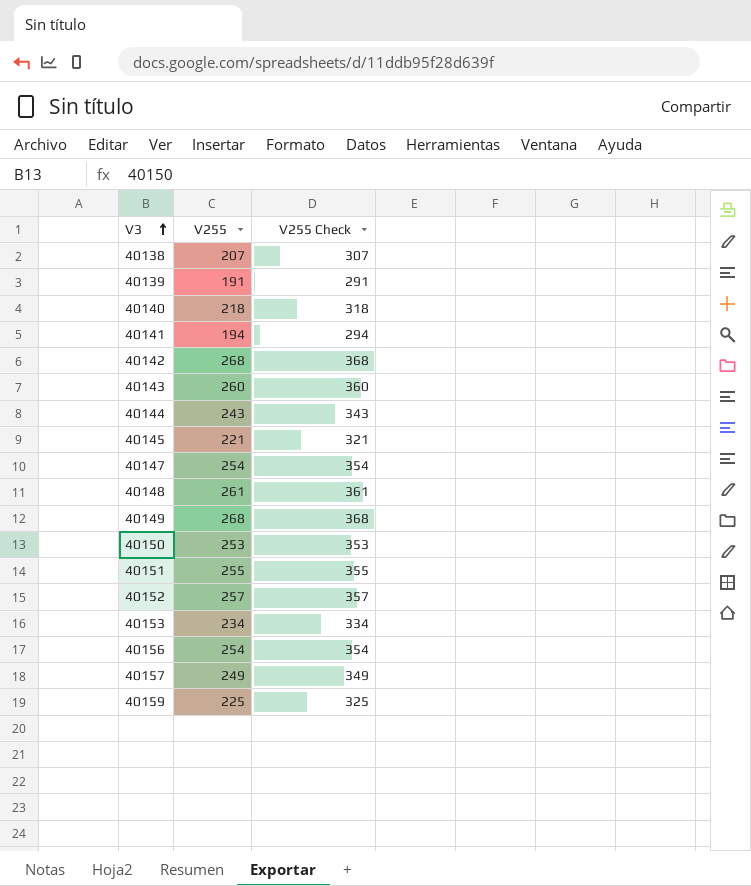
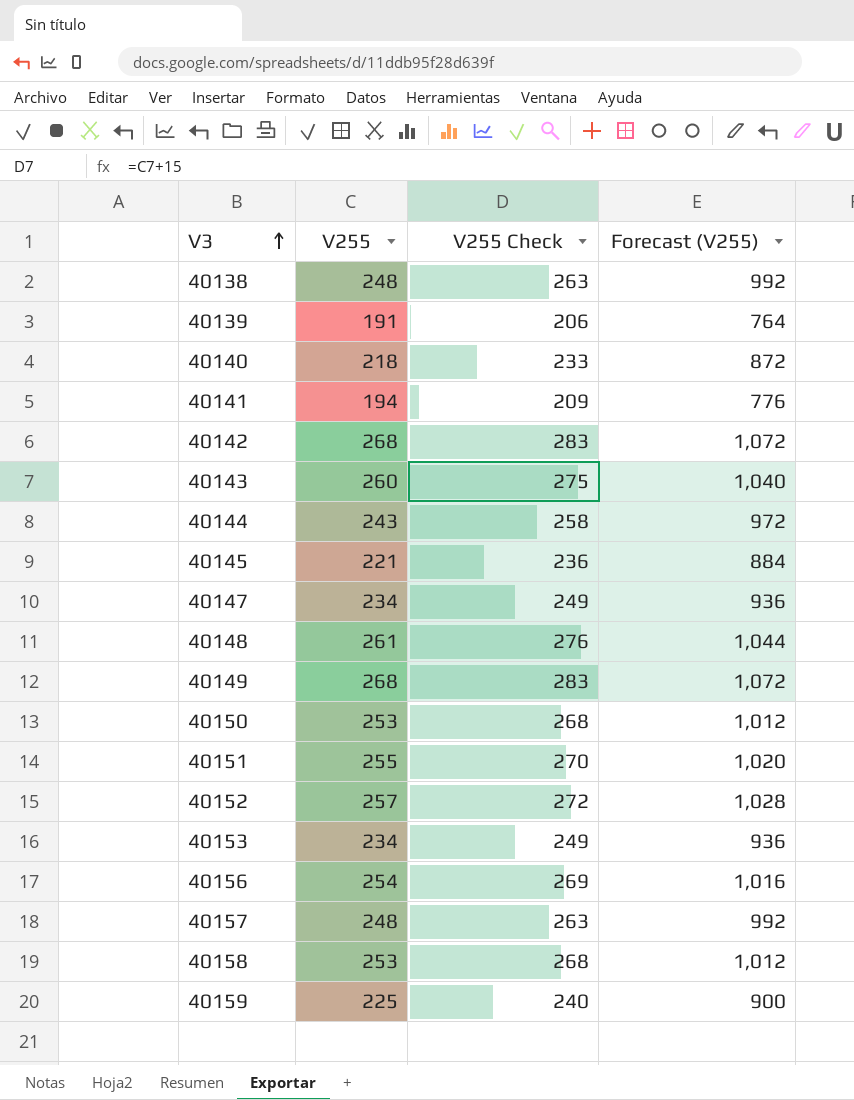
column V255 Check | formula: [V255] + 100 -> [V255] + 15
column Forecast (V255) | formula: none -> [V255] * 4
40138 | V255: 207 -> 248
40147 | V255: 254 -> 234
40157 | V255: 249 -> 248
row 40158: none -> 253 | 268 | 1,012

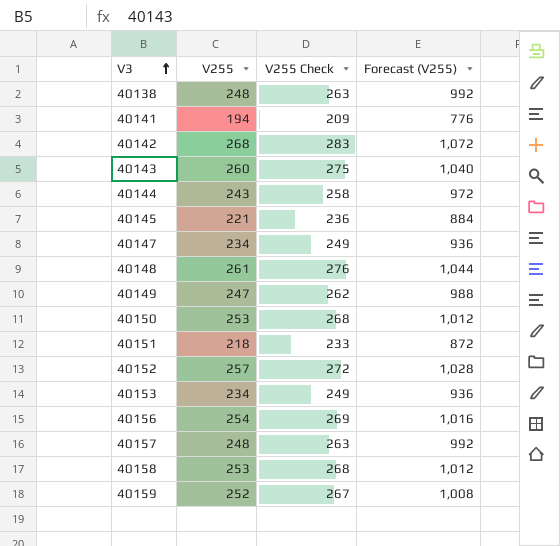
row 40139: 191 | 206 | 764 -> none
row 40140: 218 | 233 | 872 -> none
40149 | V255: 268 -> 247
40149 | V255 Check: 283 -> 262
40149 | Forecast (V255): 1,072 -> 988
40151 | V255: 255 -> 218
40151 | V255 Check: 270 -> 233
40151 | Forecast (V255): 1,020 -> 872
40159 | V255: 225 -> 252
40159 | V255 Check: 240 -> 267
40159 | Forecast (V255): 900 -> 1,008

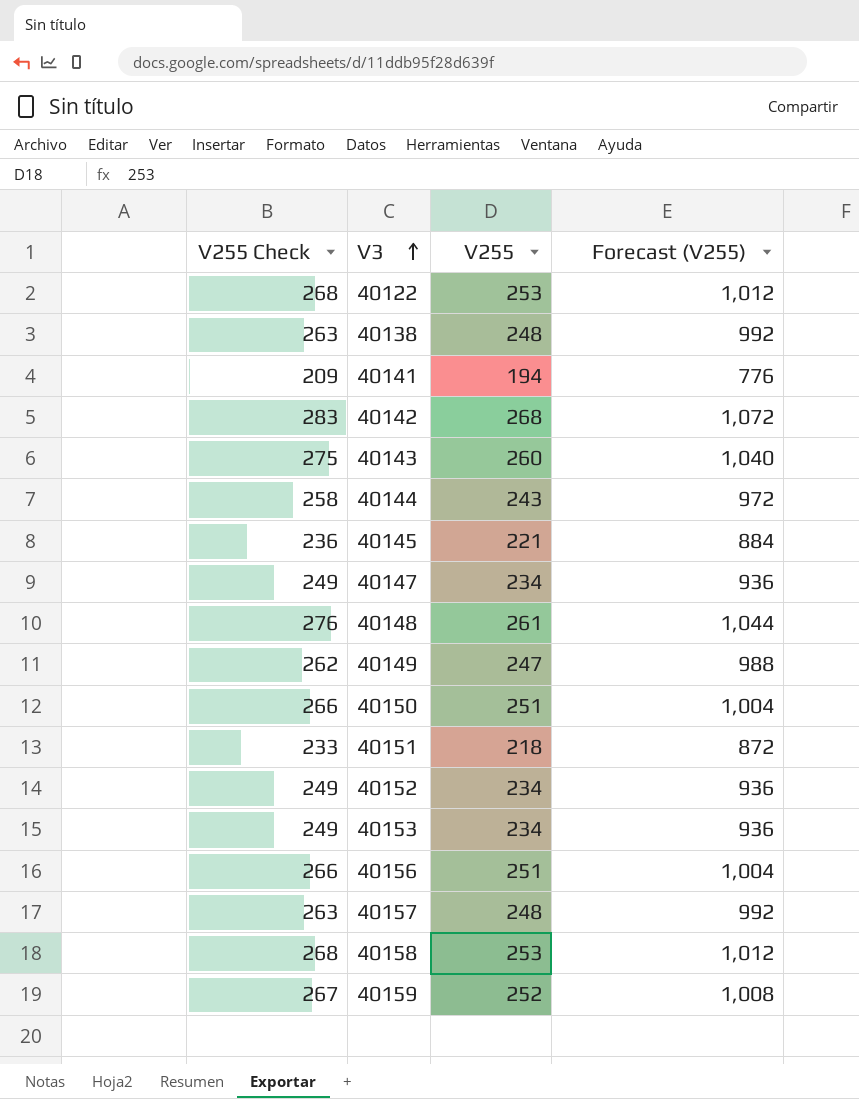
column V255 Check | position: 3 -> 1
row 40122: none -> 268 | 253 | 1,012
40150 | V255 Check: 268 -> 266
40150 | V255: 253 -> 251
40150 | Forecast (V255): 1,012 -> 1,004
40152 | V255 Check: 272 -> 249
40152 | V255: 257 -> 234
40152 | Forecast (V255): 1,028 -> 936
40156 | V255 Check: 269 -> 266
40156 | V255: 254 -> 251
40156 | Forecast (V255): 1,016 -> 1,004

